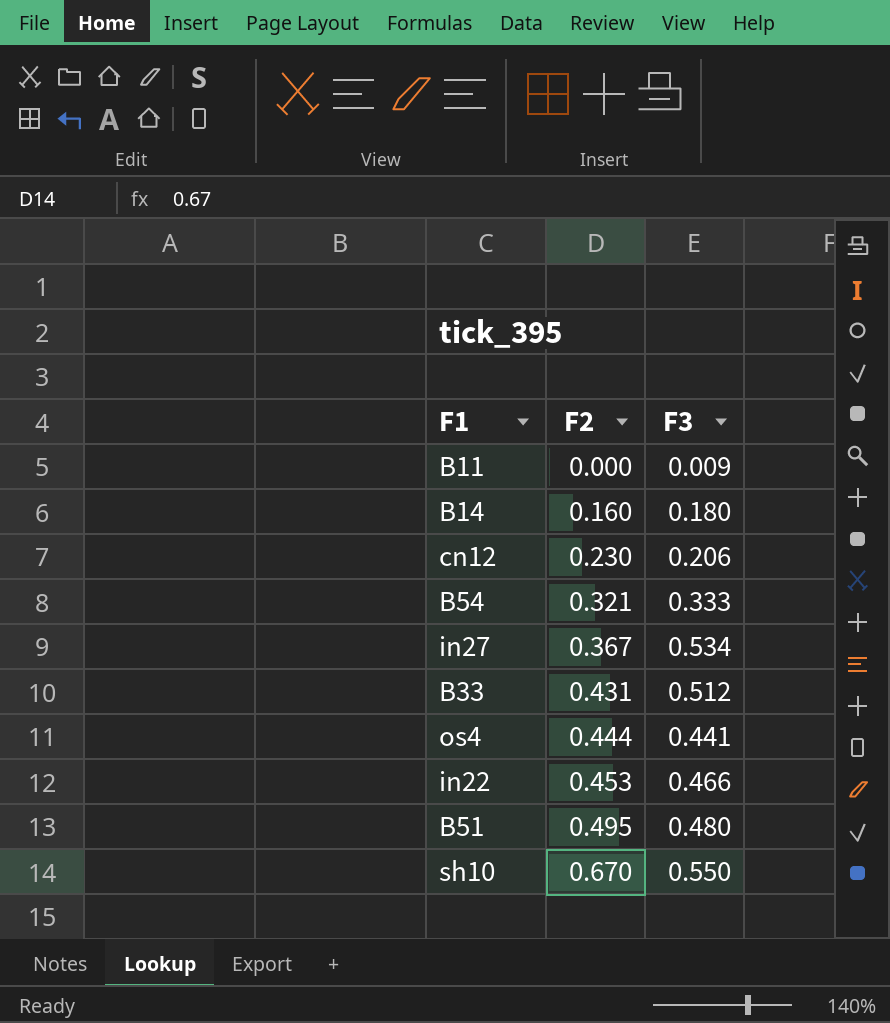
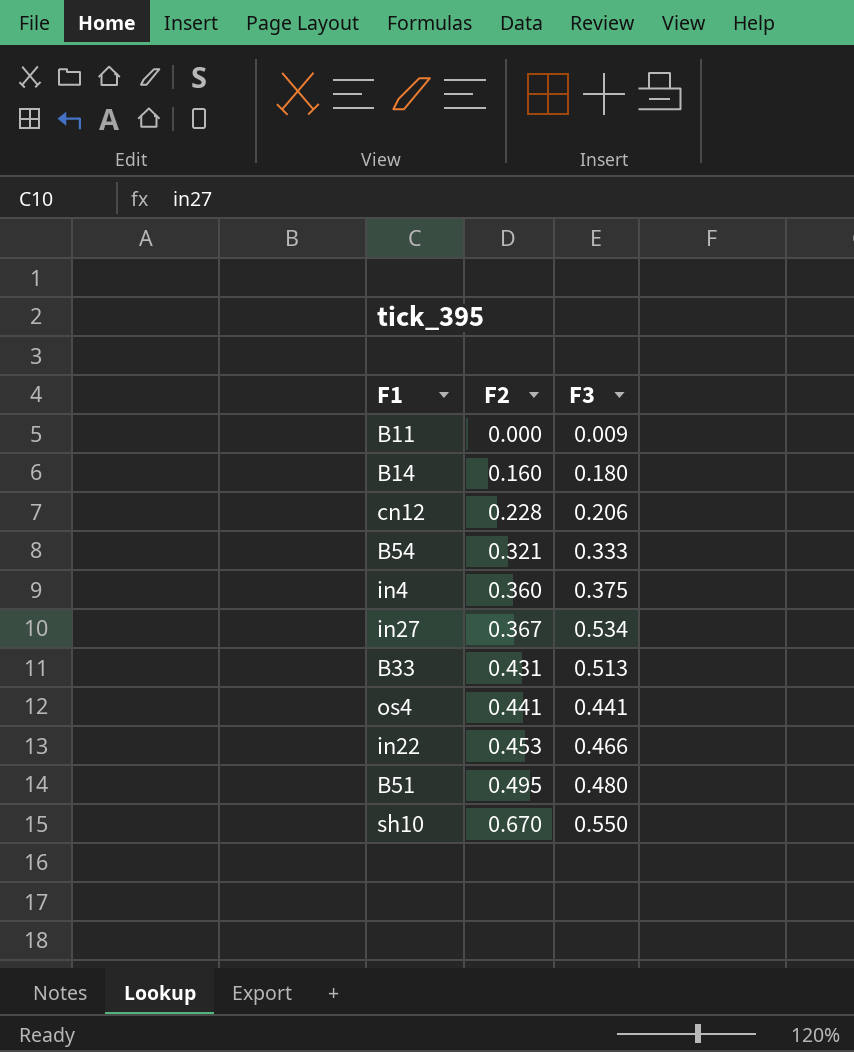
cn12 | F2: 0.230 -> 0.228
row in4: none -> 0.360 | 0.375
B33 | F3: 0.512 -> 0.513
os4 | F2: 0.444 -> 0.441

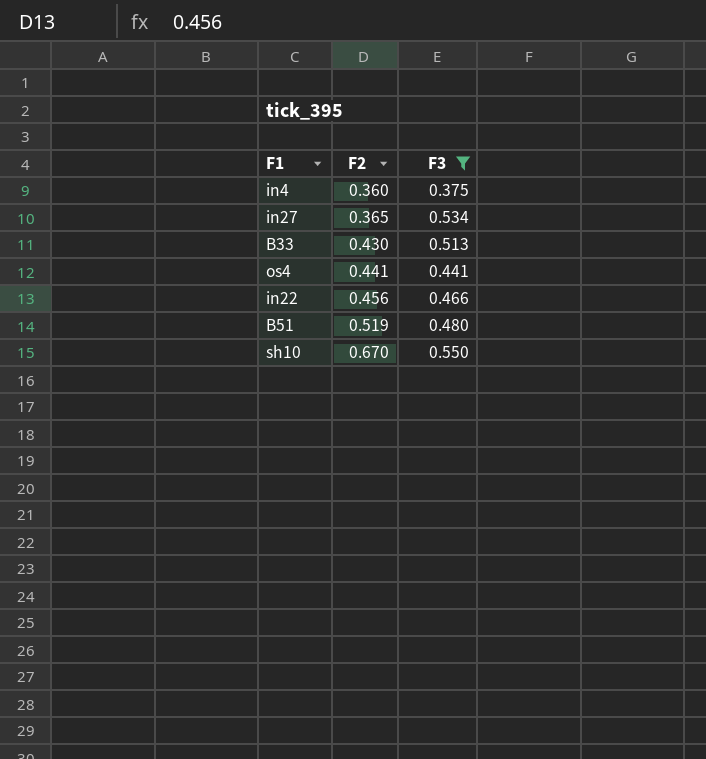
filter: none -> F3 >= 0.375
in27 | F2: 0.367 -> 0.365
B33 | F2: 0.431 -> 0.430
in22 | F2: 0.453 -> 0.456
B51 | F2: 0.495 -> 0.519

